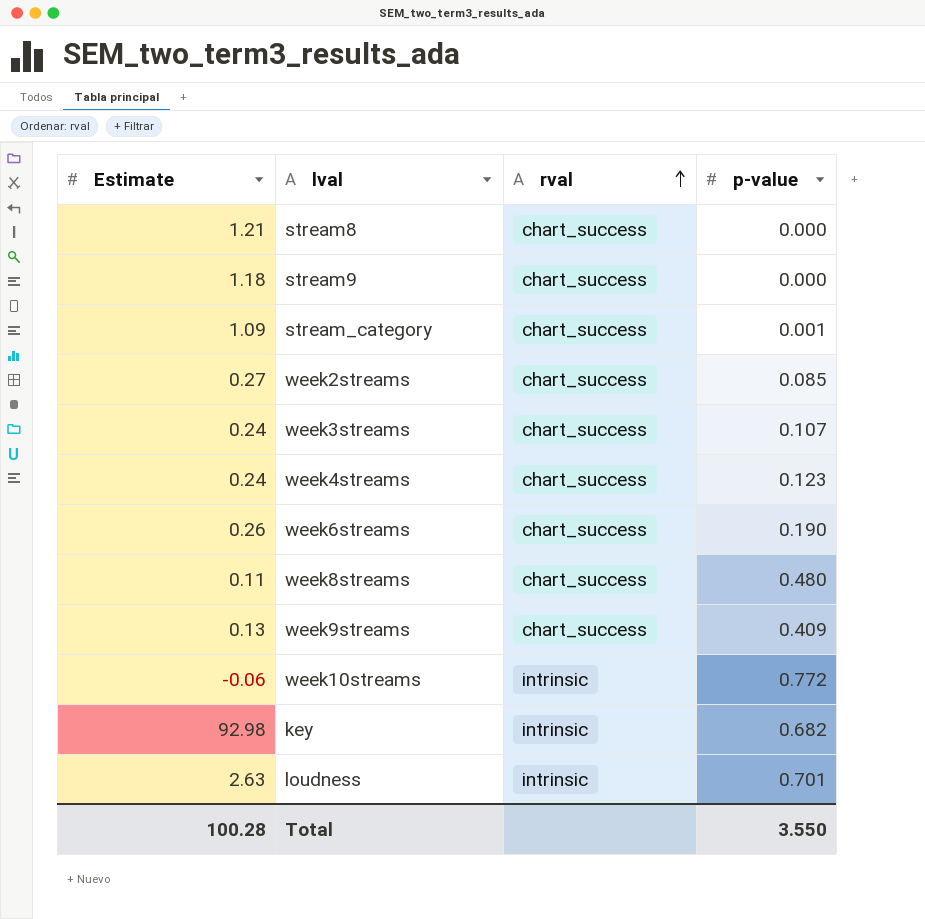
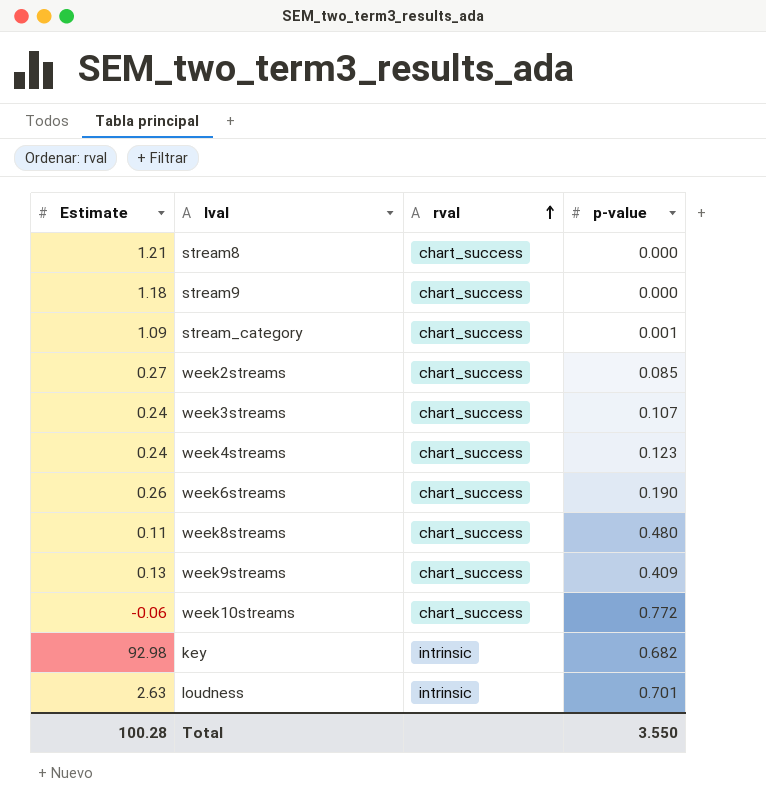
week10streams | rval: intrinsic -> chart_success

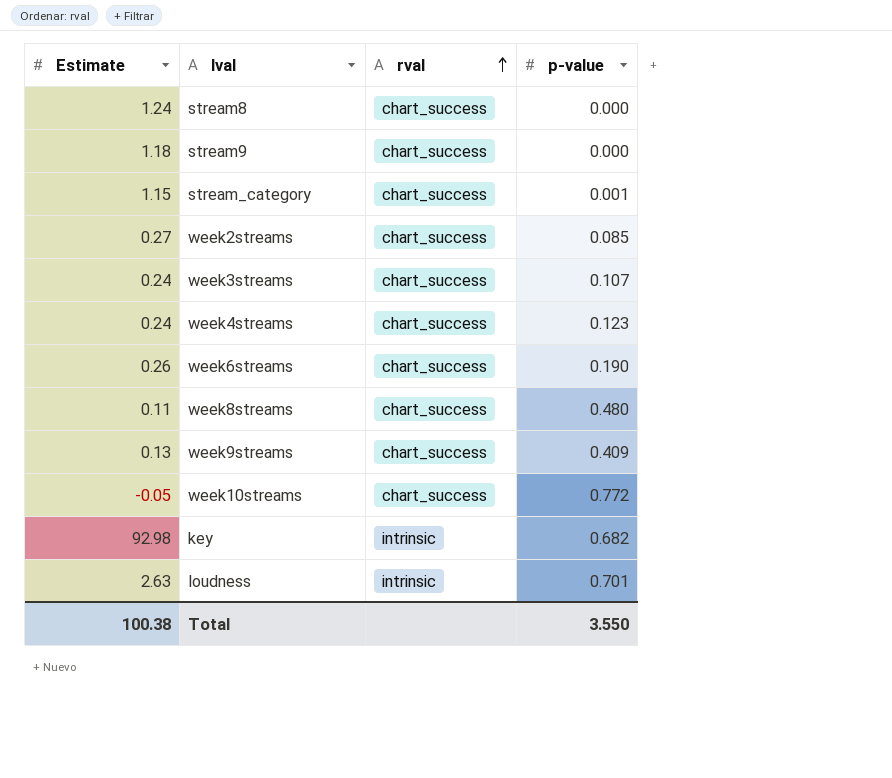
stream8 | Estimate: 1.21 -> 1.24
stream_category | Estimate: 1.09 -> 1.15
week10streams | Estimate: -0.06 -> -0.05
Total | Estimate: 100.28 -> 100.38

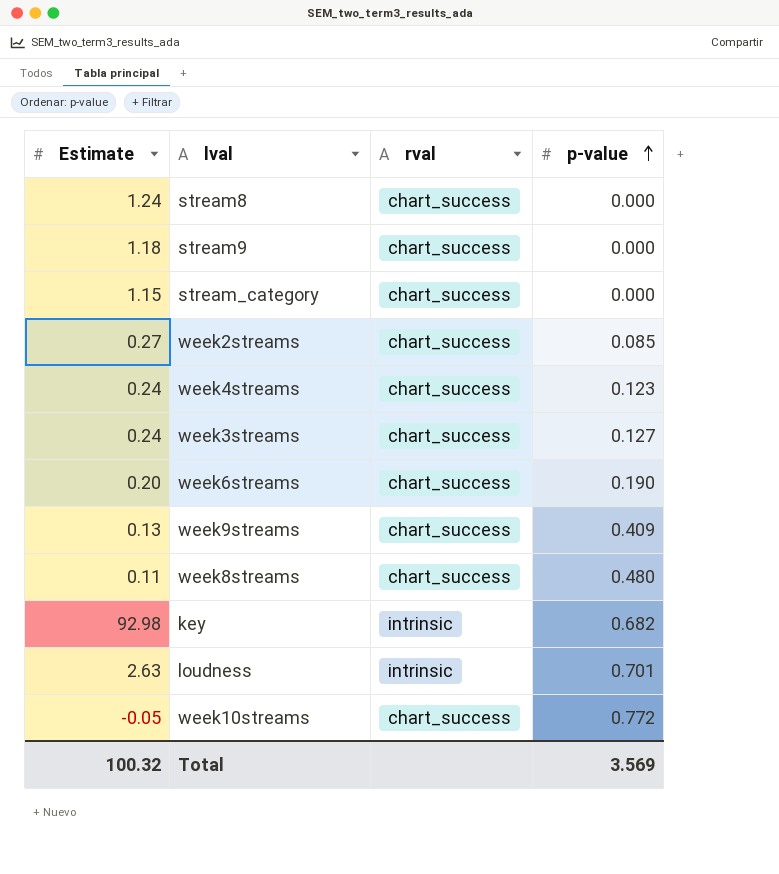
row order: rval ascending -> p-value ascending
stream_category | p-value: 0.001 -> 0.000
week3streams | p-value: 0.107 -> 0.127
week6streams | Estimate: 0.26 -> 0.20
Total | Estimate: 100.38 -> 100.32
Total | p-value: 3.550 -> 3.569

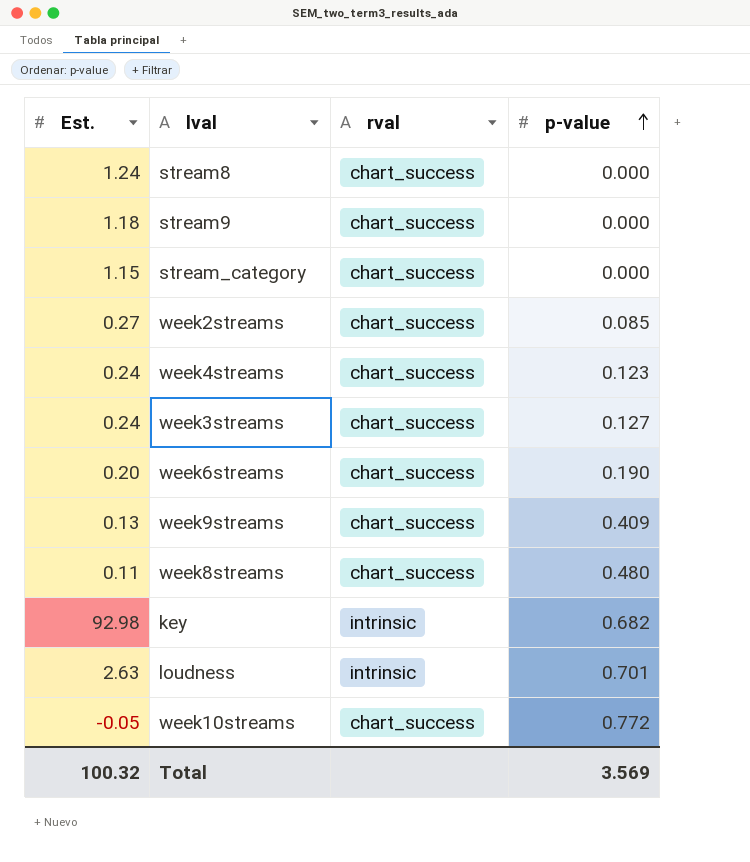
column name: Estimate -> Est.

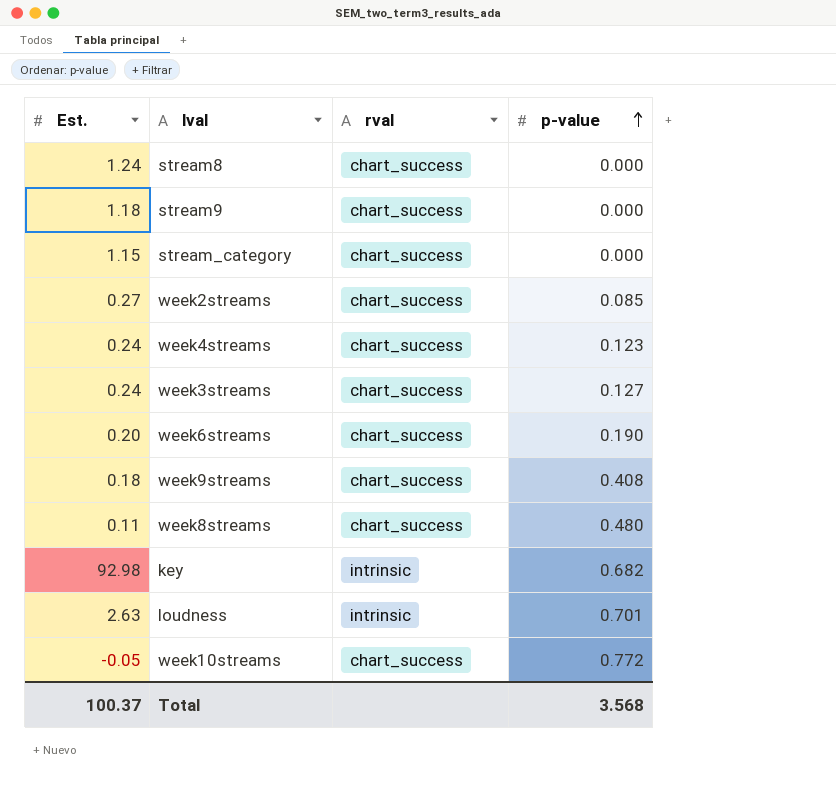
week9streams | Est.: 0.13 -> 0.18
week9streams | p-value: 0.409 -> 0.408
Total | Est.: 100.32 -> 100.37
Total | p-value: 3.569 -> 3.568

